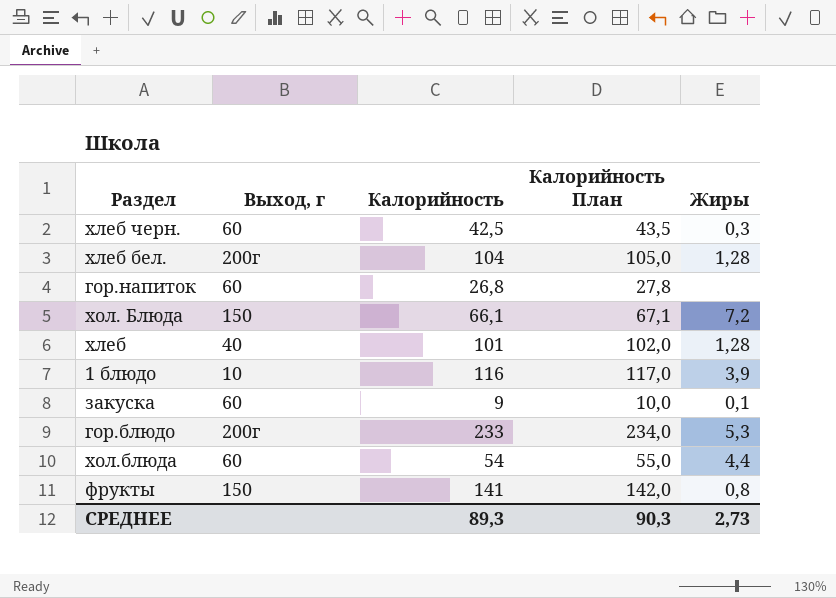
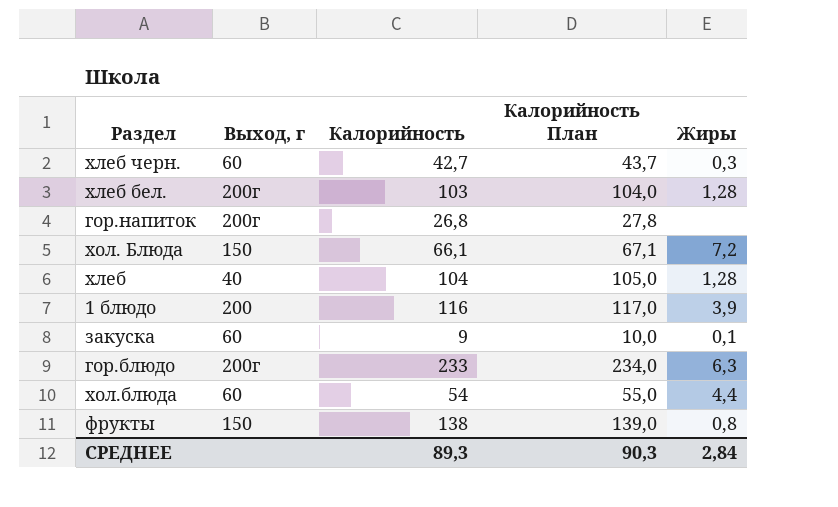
хлеб черн. | Калорийность: 42,5 -> 42,7
хлеб черн. | Калорийность План: 43,5 -> 43,7
хлеб бел. | Калорийность: 104 -> 103
хлеб бел. | Калорийность План: 105,0 -> 104,0
гор.напиток | Выход, г: 60 -> 200г
хлеб | Калорийность: 101 -> 104
хлеб | Калорийность План: 102,0 -> 105,0
1 блюдо | Выход, г: 10 -> 200
гор.блюдо | Жиры: 5,3 -> 6,3
фрукты | Калорийность: 141 -> 138
фрукты | Калорийность План: 142,0 -> 139,0
СРЕДНЕЕ | Жиры: 2,73 -> 2,84

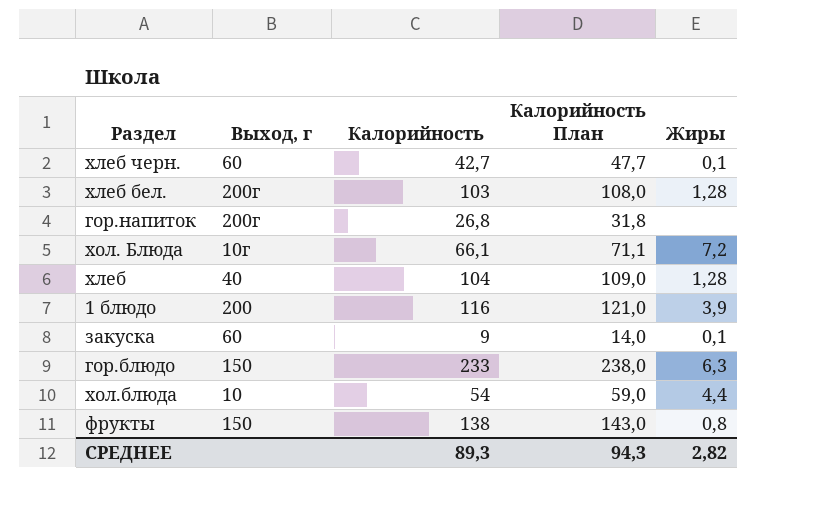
column Калорийность План | formula: [Калорийность] + 1 -> [Калорийность] + 5
хлеб черн. | Жиры: 0,3 -> 0,1
хол. Блюда | Выход, г: 150 -> 10г
гор.блюдо | Выход, г: 200г -> 150
хол.блюда | Выход, г: 60 -> 10
СРЕДНЕЕ | Калорийность План: 90,3 -> 94,3
СРЕДНЕЕ | Жиры: 2,84 -> 2,82

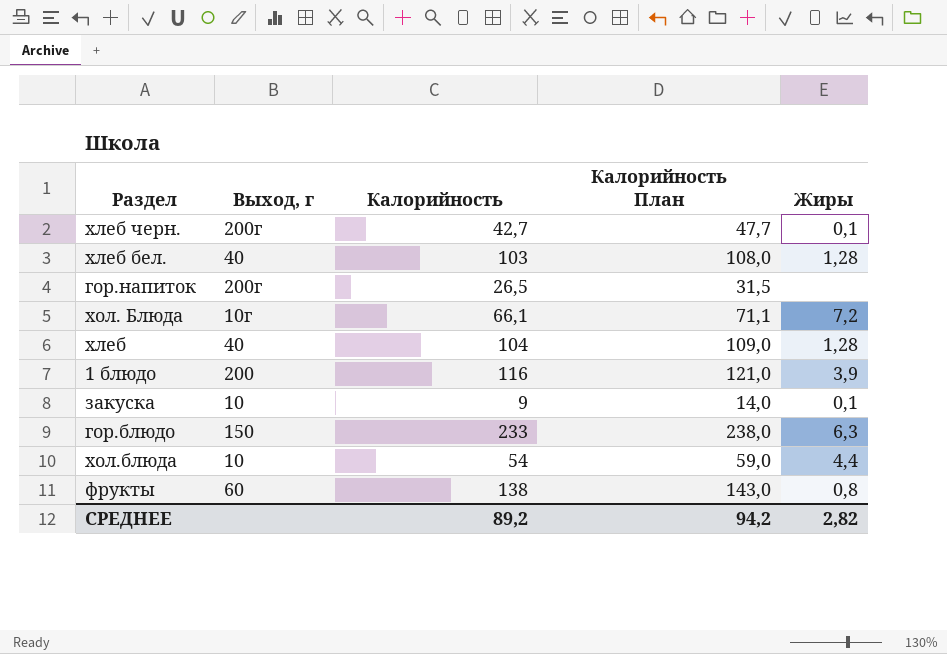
хлеб черн. | Выход, г: 60 -> 200г
хлеб бел. | Выход, г: 200г -> 40
гор.напиток | Калорийность: 26,8 -> 26,5
гор.напиток | Калорийность План: 31,8 -> 31,5
закуска | Выход, г: 60 -> 10
фрукты | Выход, г: 150 -> 60
СРЕДНЕЕ | Калорийность: 89,3 -> 89,2
СРЕДНЕЕ | Калорийность План: 94,3 -> 94,2

